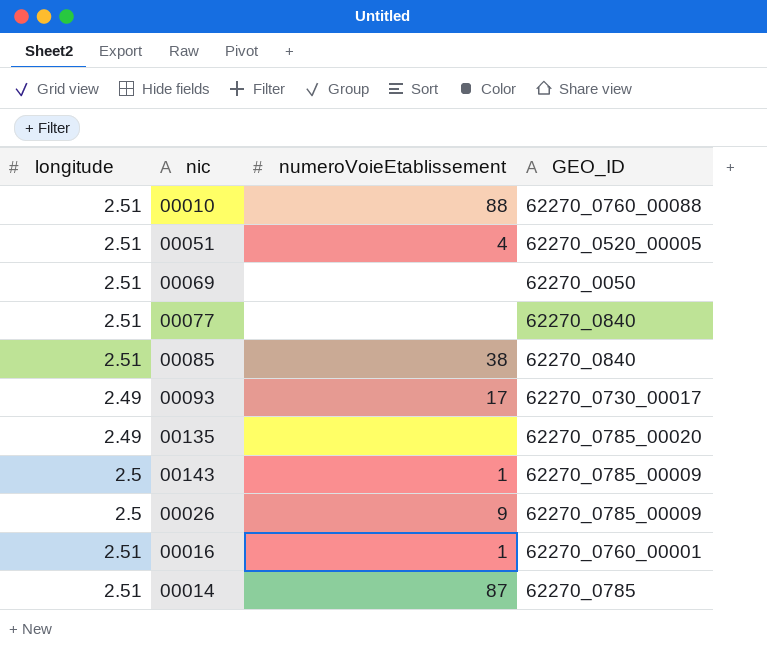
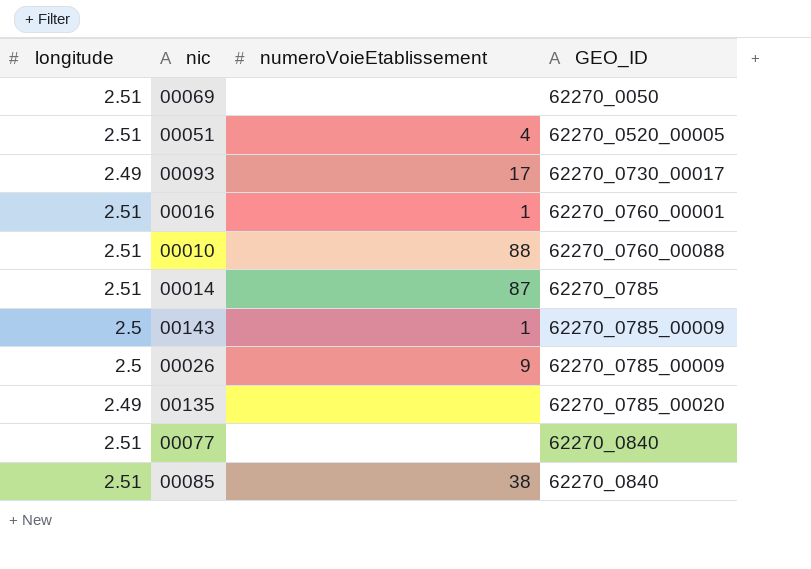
row order: none -> GEO_ID ascending

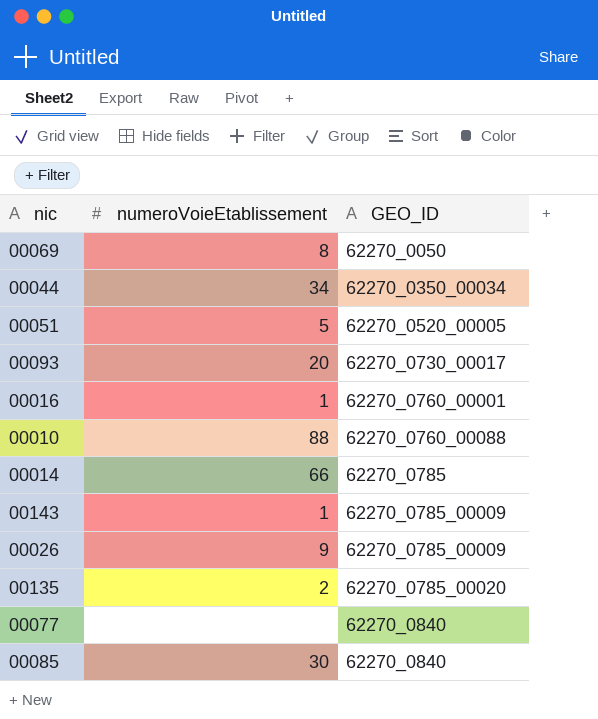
column longitude | position: 1 -> none
00069 | numeroVoieEtablissement: none -> 8
row 00044: none -> 34 | 62270_0350_00034
00051 | numeroVoieEtablissement: 4 -> 5
00093 | numeroVoieEtablissement: 17 -> 20
00014 | numeroVoieEtablissement: 87 -> 66
00135 | numeroVoieEtablissement: none -> 2
00085 | numeroVoieEtablissement: 38 -> 30

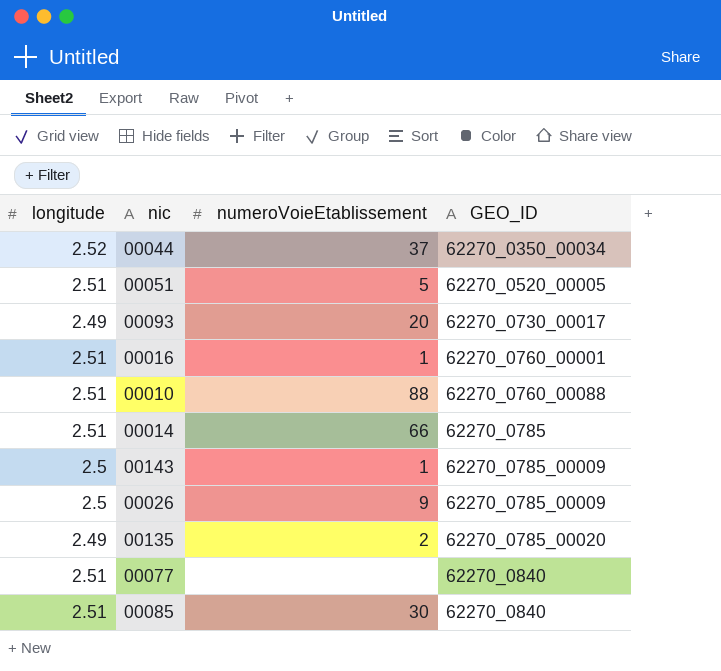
column longitude | position: none -> 1
row 00069: 8 | 62270_0050 -> none
00044 | numeroVoieEtablissement: 34 -> 37

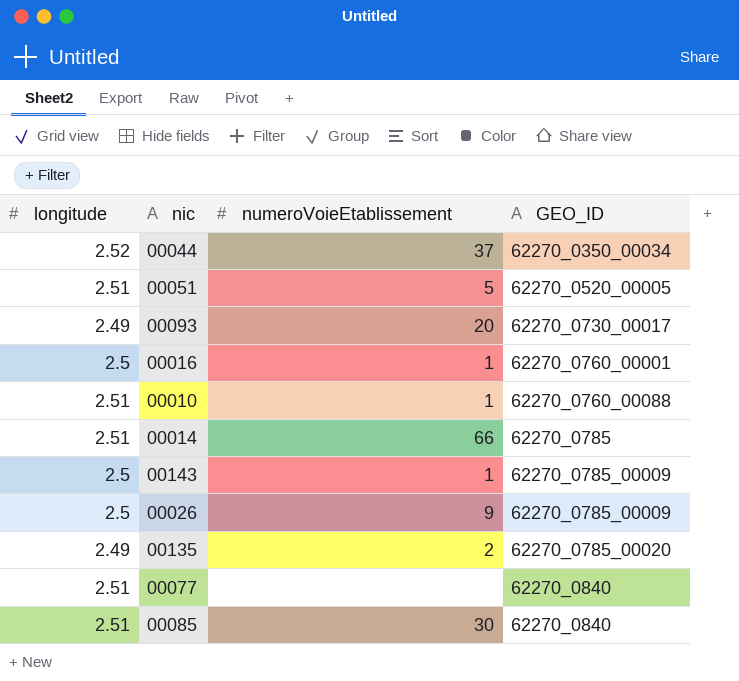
00016 | longitude: 2.51 -> 2.5
00010 | numeroVoieEtablissement: 88 -> 1

